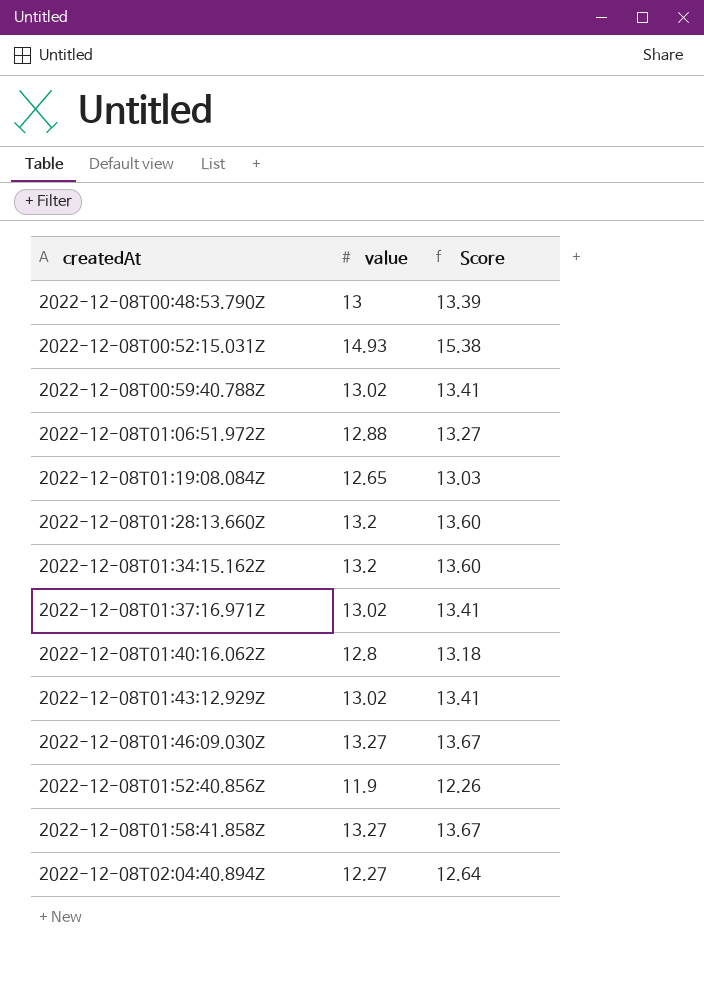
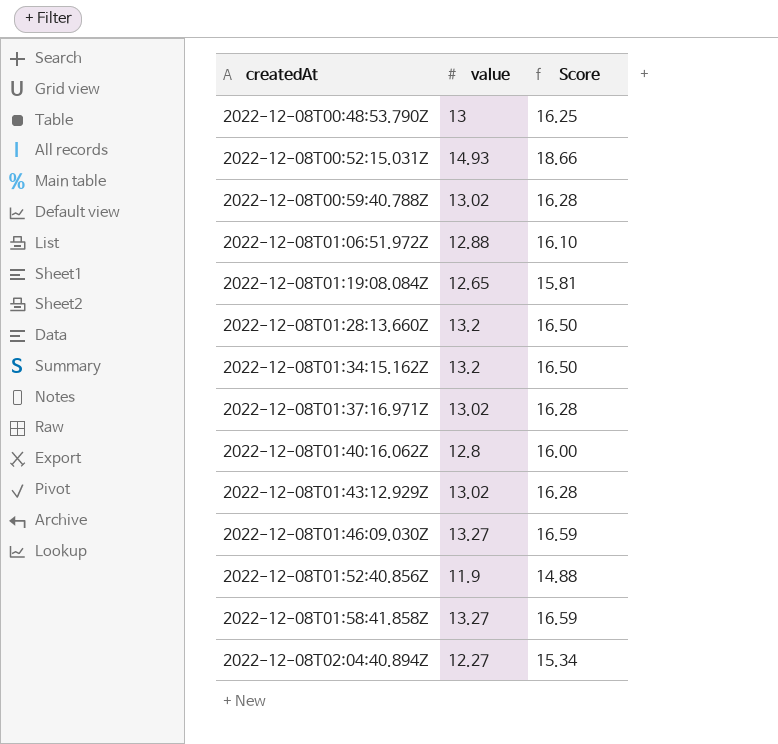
column Score | formula: [value] * 1.03 -> [value] * 1.25

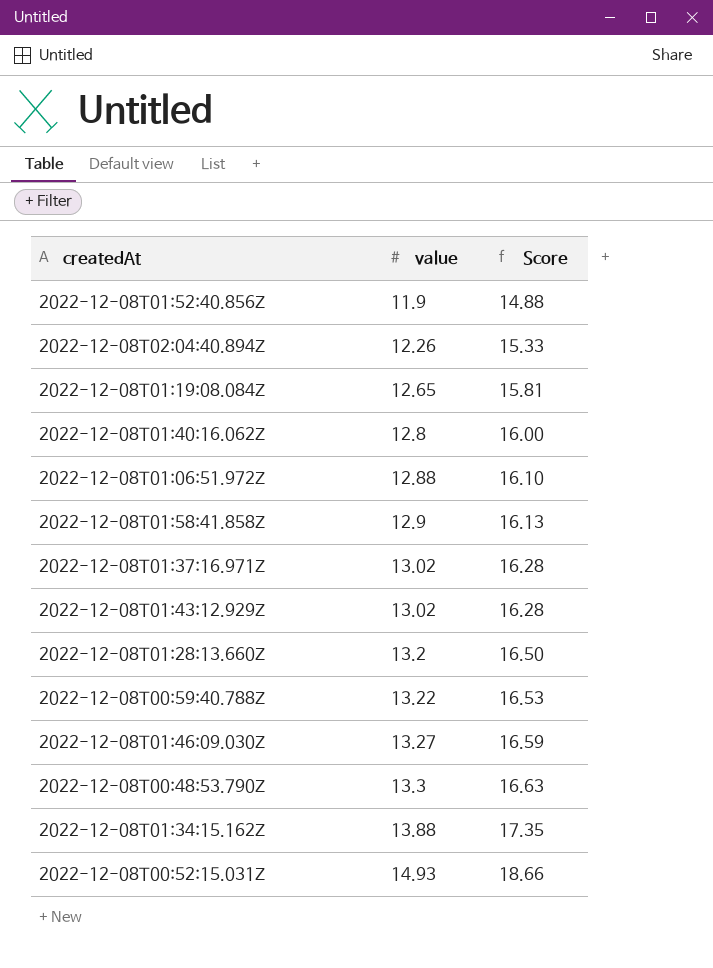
row order: createdAt ascending -> value ascending
2022-12-08T02:04:40.894Z | value: 12.27 -> 12.26
2022-12-08T02:04:40.894Z | Score: 15.34 -> 15.33
2022-12-08T01:58:41.858Z | value: 13.27 -> 12.9
2022-12-08T01:58:41.858Z | Score: 16.59 -> 16.13
2022-12-08T00:59:40.788Z | value: 13.02 -> 13.22
2022-12-08T00:59:40.788Z | Score: 16.28 -> 16.53
2022-12-08T00:48:53.790Z | value: 13 -> 13.3
2022-12-08T00:48:53.790Z | Score: 16.25 -> 16.63
2022-12-08T01:34:15.162Z | value: 13.2 -> 13.88
2022-12-08T01:34:15.162Z | Score: 16.50 -> 17.35

